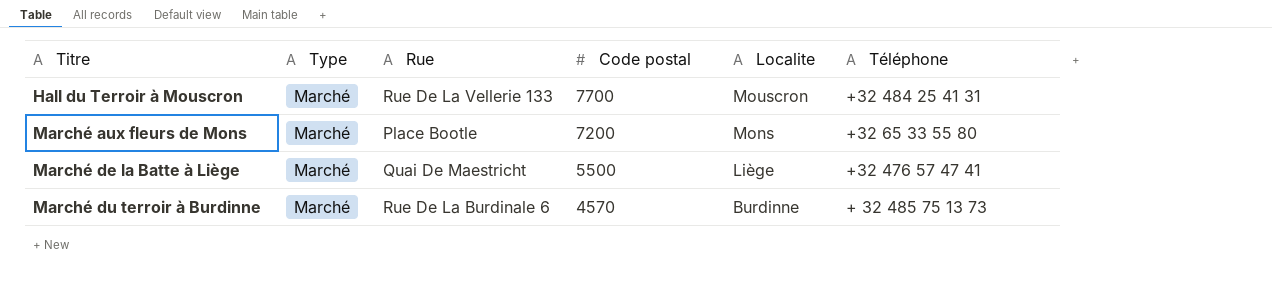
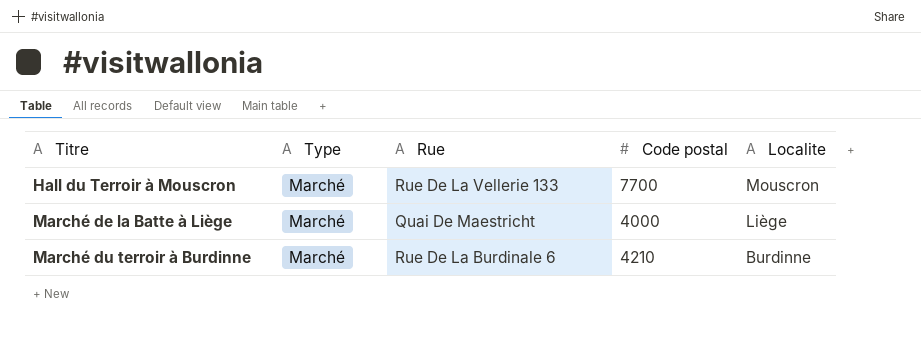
column Téléphone | position: 6 -> none
row Marché aux fleurs de Mons: Marché | Place Bootle | 7200 | Mons | +32 65 33 55 80 -> none
Marché de la Batte à Liège | Code postal: 5500 -> 4000
Marché du terroir à Burdinne | Code postal: 4570 -> 4210

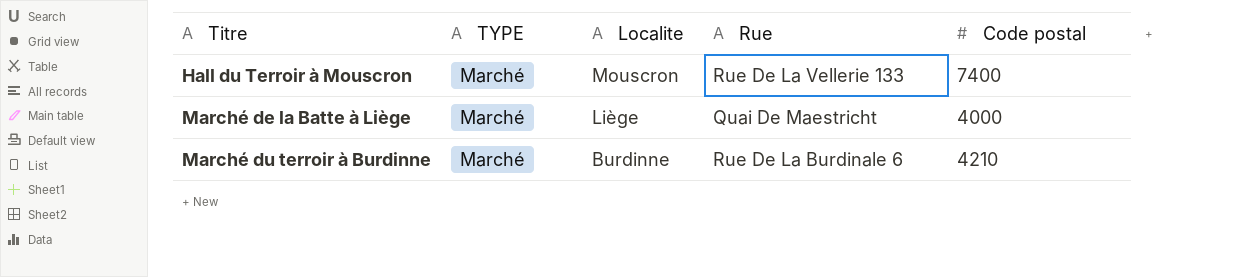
column name: Type -> TYPE
column Localite | position: 5 -> 3
Hall du Terroir à Mouscron | Code postal: 7700 -> 7400

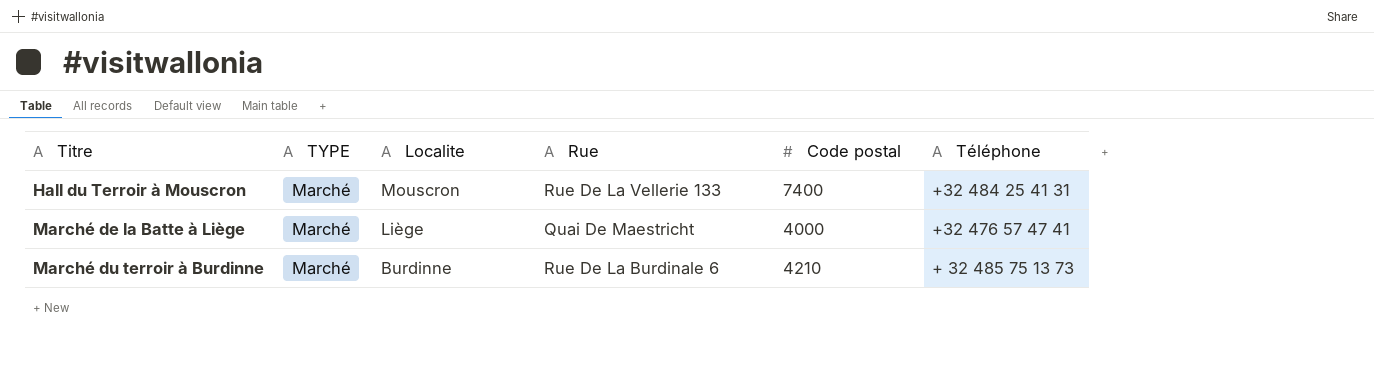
column Téléphone | position: none -> 6

